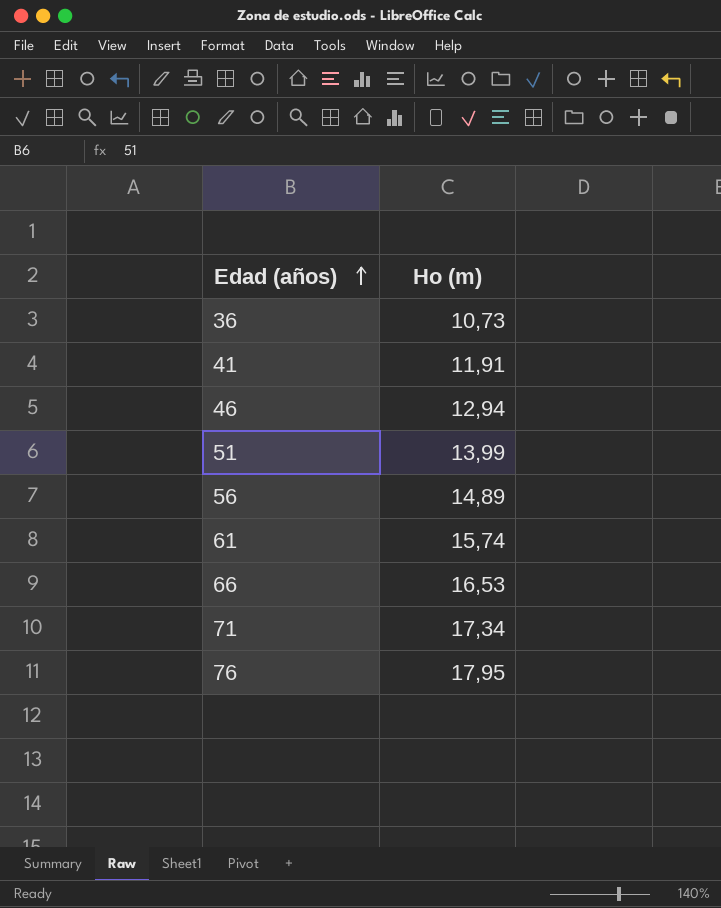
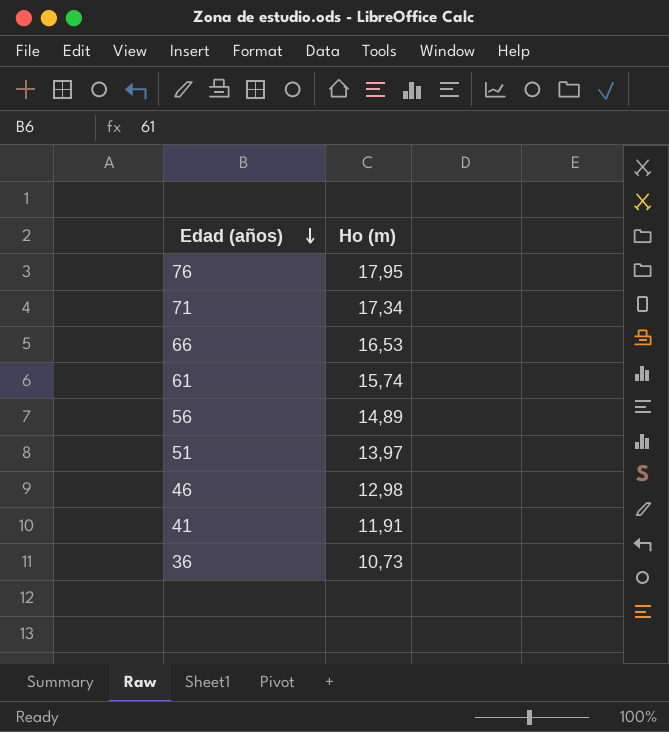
row order: Edad (años) ascending -> Edad (años) descending
51 | Ho (m): 13,99 -> 13,97
46 | Ho (m): 12,94 -> 12,98

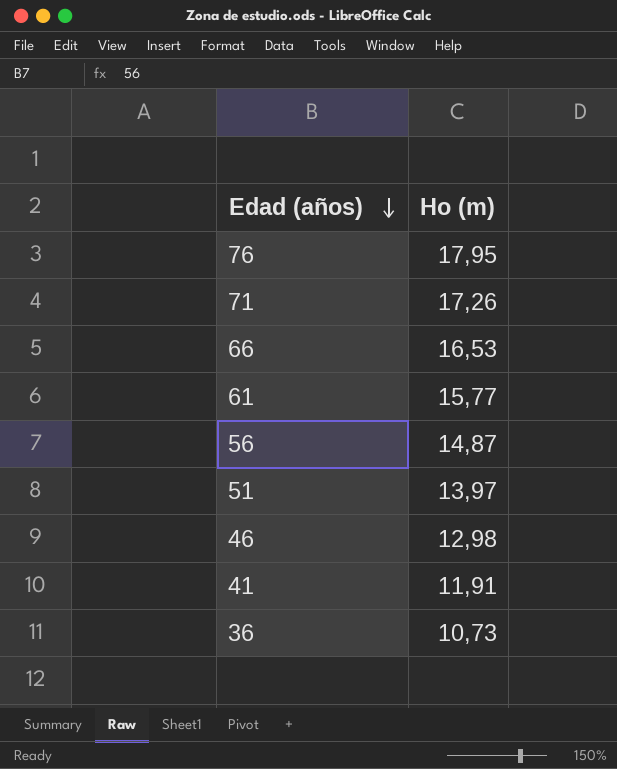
71 | Ho (m): 17,34 -> 17,26
61 | Ho (m): 15,74 -> 15,77
56 | Ho (m): 14,89 -> 14,87

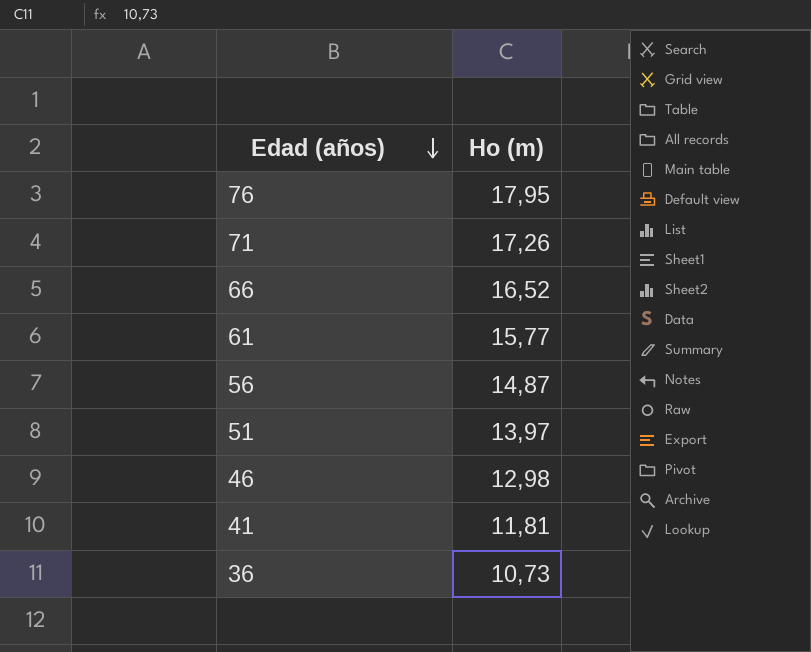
66 | Ho (m): 16,53 -> 16,52
41 | Ho (m): 11,91 -> 11,81

